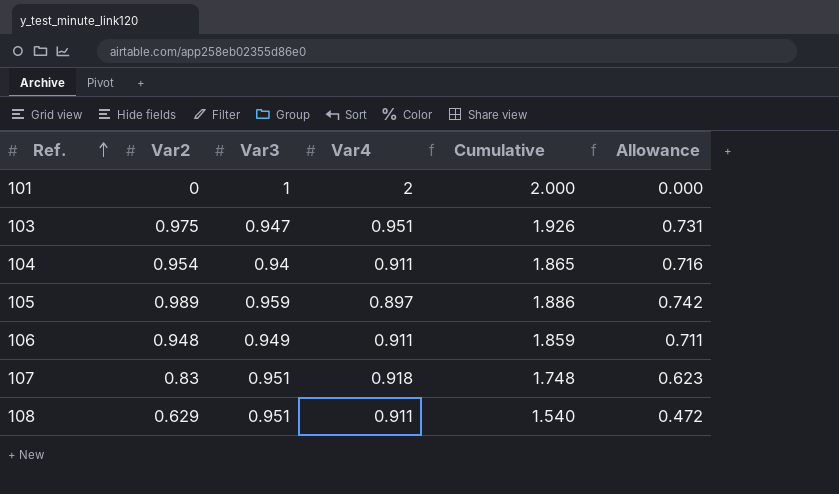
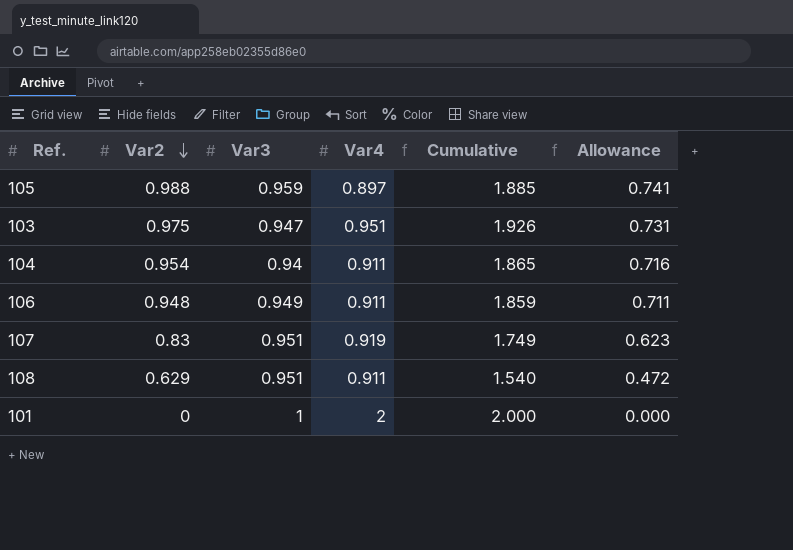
row order: Ref. ascending -> Var2 descending
105 | Var2: 0.989 -> 0.988
105 | Cumulative: 1.886 -> 1.885
105 | Allowance: 0.742 -> 0.741
107 | Var4: 0.918 -> 0.919
107 | Cumulative: 1.748 -> 1.749

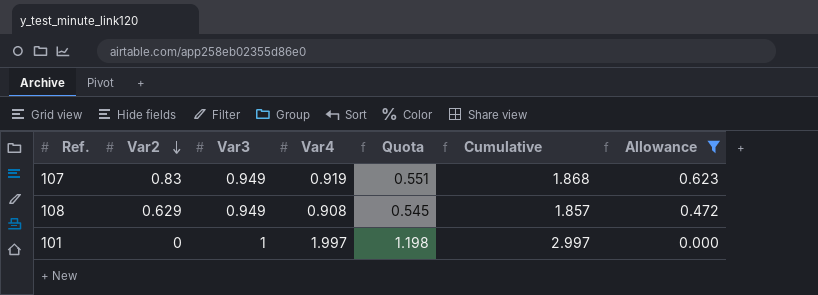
filter: none -> Allowance <= 0.623
column Quota | formula: none -> [Var4] * 0.6
column Cumulative | formula: [Var2] + [Var4] -> [Var3] + [Var4]
107 | Var3: 0.951 -> 0.949
108 | Var3: 0.951 -> 0.949
108 | Var4: 0.911 -> 0.908
101 | Var4: 2 -> 1.997

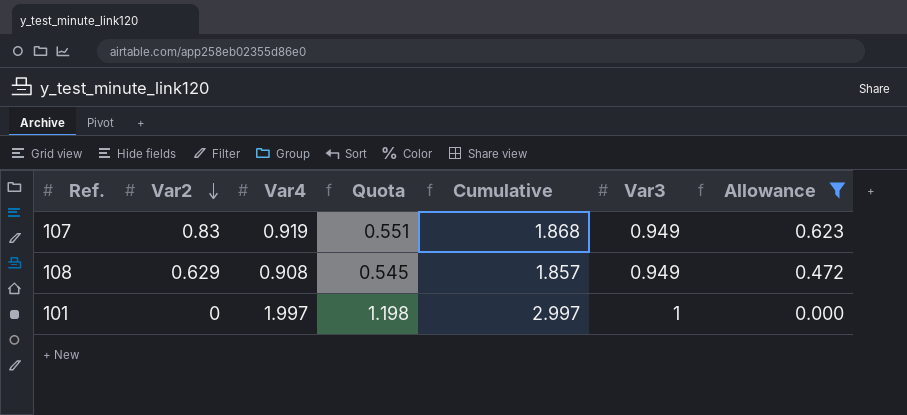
column Var3 | position: 3 -> 6

